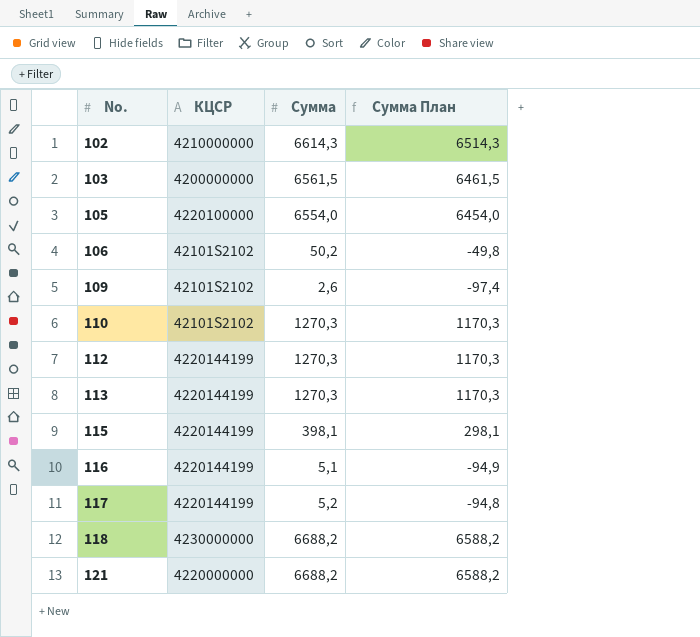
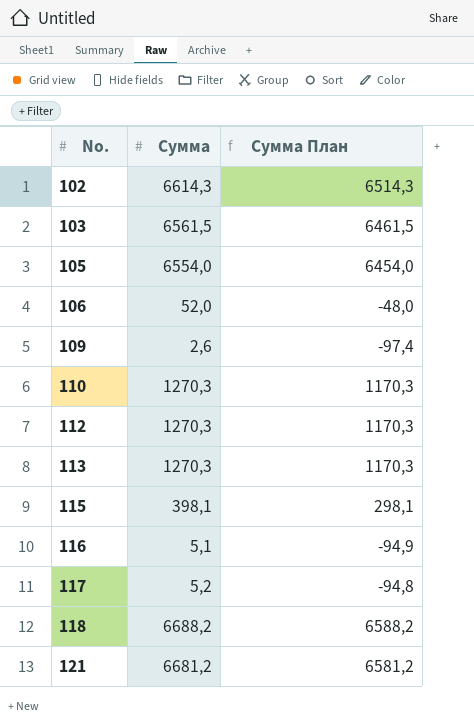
column КЦСР | position: 2 -> none
106 | Сумма: 50,2 -> 52,0
106 | Сумма План: -49,8 -> -48,0
121 | Сумма: 6688,2 -> 6681,2
121 | Сумма План: 6588,2 -> 6581,2

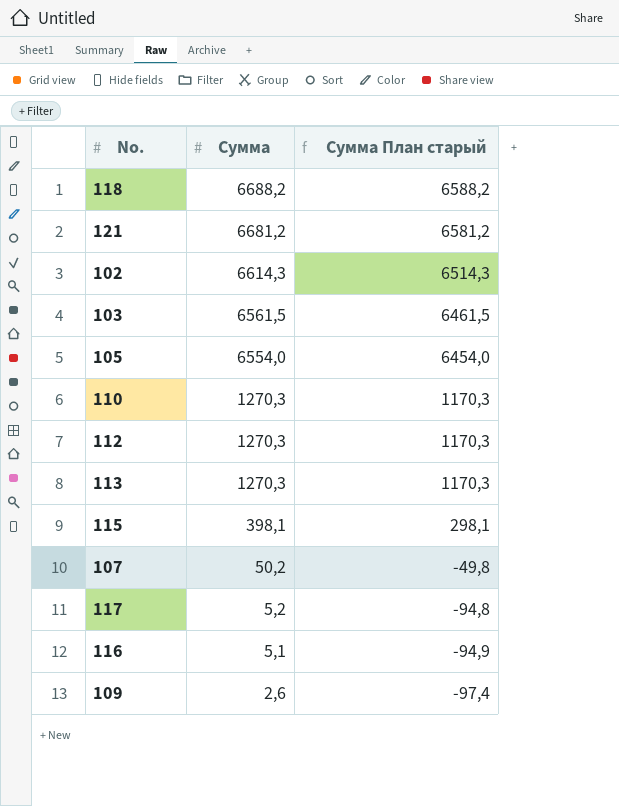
row order: No. ascending -> Сумма descending
column name: Сумма План -> Сумма План старый
row 106: 52,0 | -48,0 -> none
row 107: none -> 50,2 | -49,8

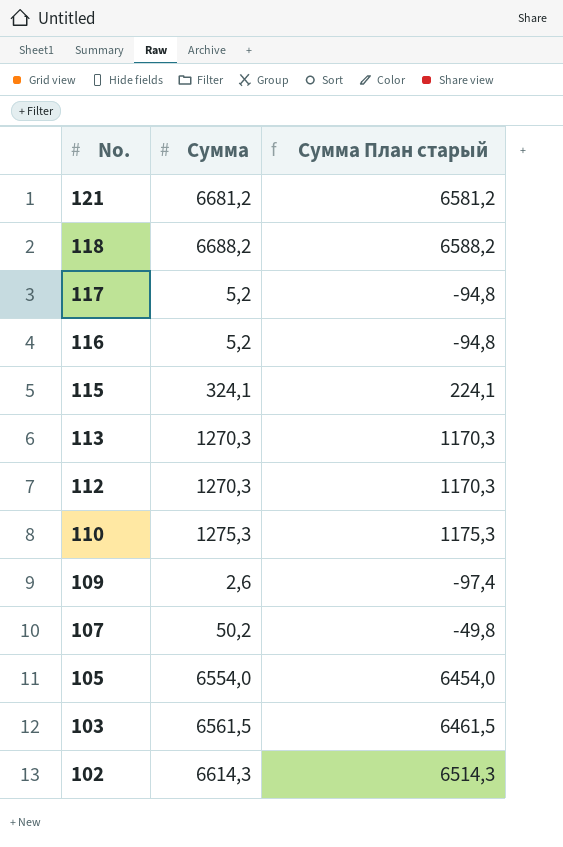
row order: Сумма descending -> No. descending
116 | Сумма: 5,1 -> 5,2
116 | Сумма План старый: -94,9 -> -94,8
115 | Сумма: 398,1 -> 324,1
115 | Сумма План старый: 298,1 -> 224,1
110 | Сумма: 1270,3 -> 1275,3
110 | Сумма План старый: 1170,3 -> 1175,3

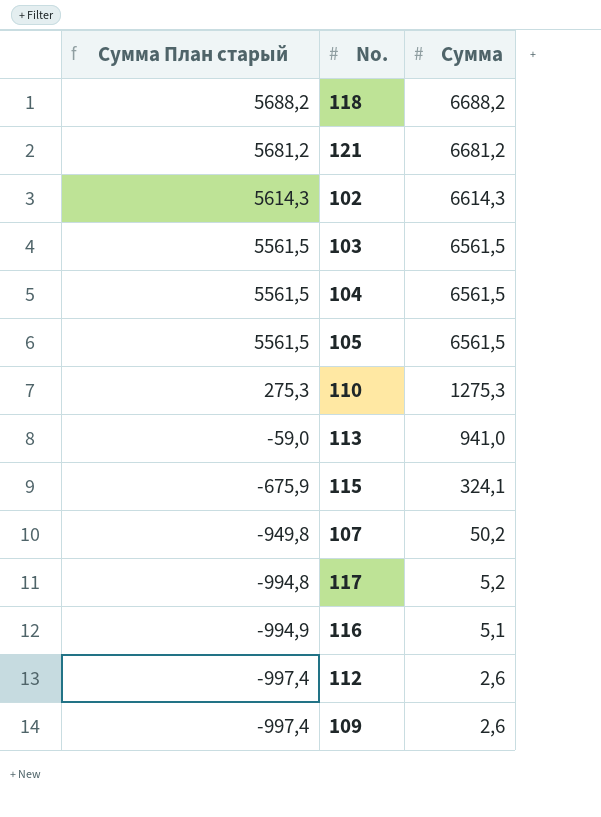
row order: No. descending -> Сумма План старый descending
column Сумма План старый | formula: [Сумма] - 100 -> [Сумма] - 1000
column Сумма План старый | position: 3 -> 1
row 104: none -> 5561,5 | 6561,5
105 | Сумма: 6554,0 -> 6561,5
113 | Сумма: 1270,3 -> 941,0
116 | Сумма: 5,2 -> 5,1
112 | Сумма: 1270,3 -> 2,6

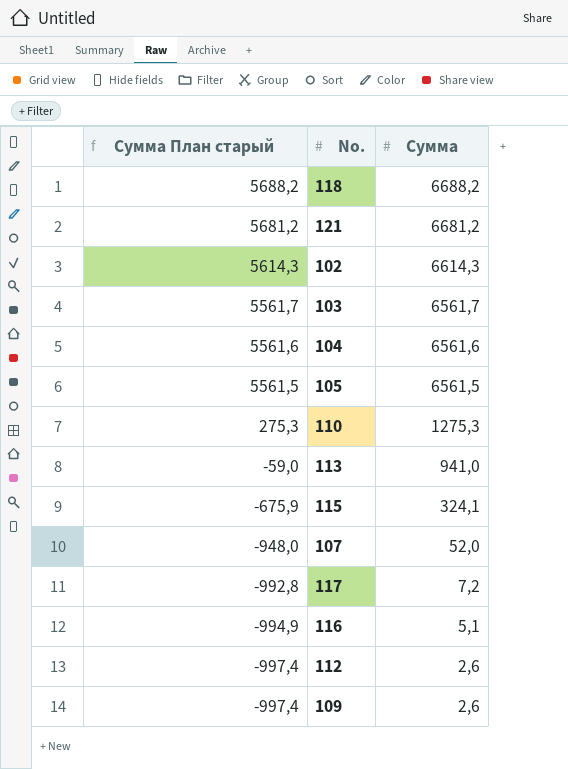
103 | Сумма План старый: 5561,5 -> 5561,7
103 | Сумма: 6561,5 -> 6561,7
104 | Сумма План старый: 5561,5 -> 5561,6
104 | Сумма: 6561,5 -> 6561,6
107 | Сумма План старый: -949,8 -> -948,0
107 | Сумма: 50,2 -> 52,0
117 | Сумма План старый: -994,8 -> -992,8
117 | Сумма: 5,2 -> 7,2

